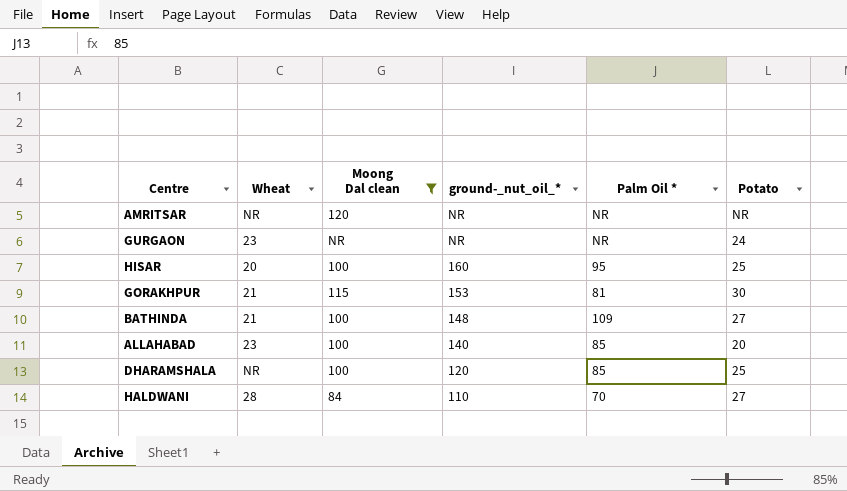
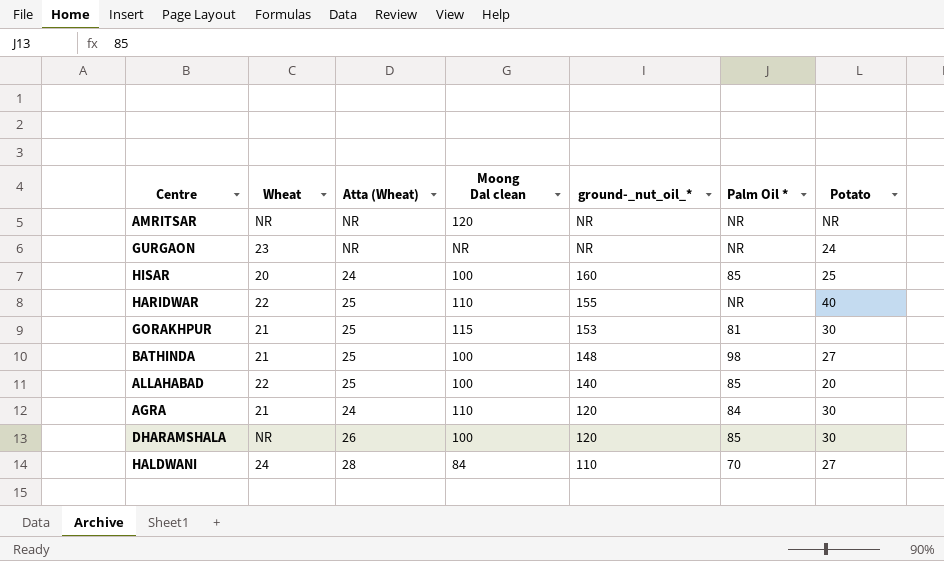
filter: Moong Dal clean != 110 -> none
column Atta (Wheat) | position: none -> 3
HISAR | Palm Oil *: 95 -> 85
BATHINDA | Palm Oil *: 109 -> 98
ALLAHABAD | Wheat: 23 -> 22
DHARAMSHALA | Potato: 25 -> 30
HALDWANI | Wheat: 28 -> 24

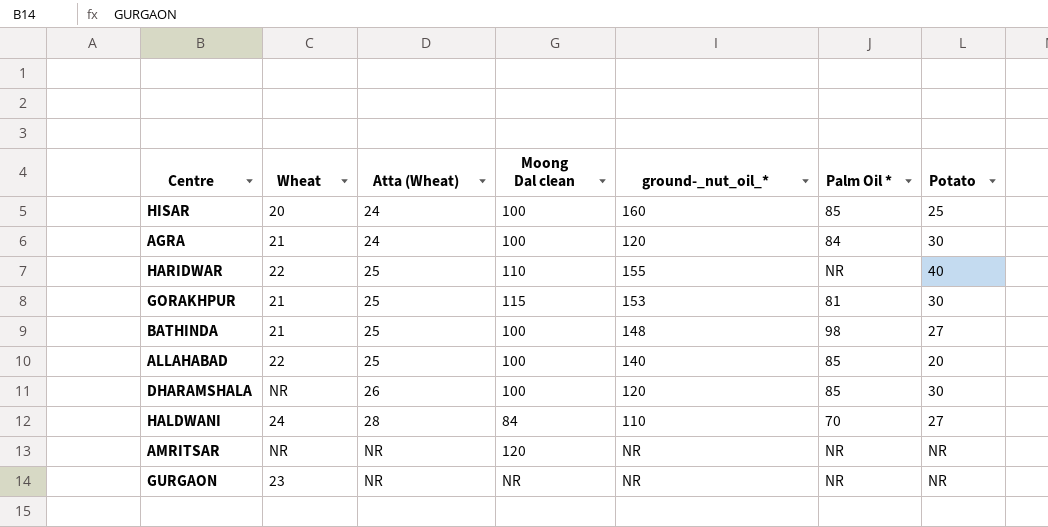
row order: ground-_nut_oil_* descending -> Atta (Wheat) ascending
AGRA | Moong Dal clean: 110 -> 100
GURGAON | Potato: 24 -> NR

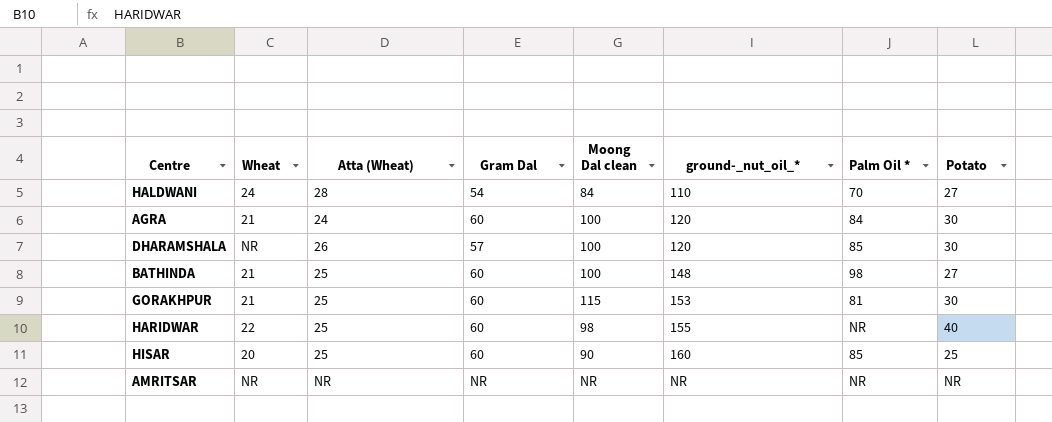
row order: Atta (Wheat) ascending -> ground-_nut_oil_* ascending
column Gram Dal | position: none -> 4
row ALLAHABAD: 22 | 25 | 100 | 140 | 85 | 20 -> none
row GURGAON: 23 | NR | NR | NR | NR | NR -> none
HARIDWAR | Moong Dal clean: 110 -> 98
HISAR | Atta (Wheat): 24 -> 25
HISAR | Moong Dal clean: 100 -> 90
AMRITSAR | Moong Dal clean: 120 -> NR

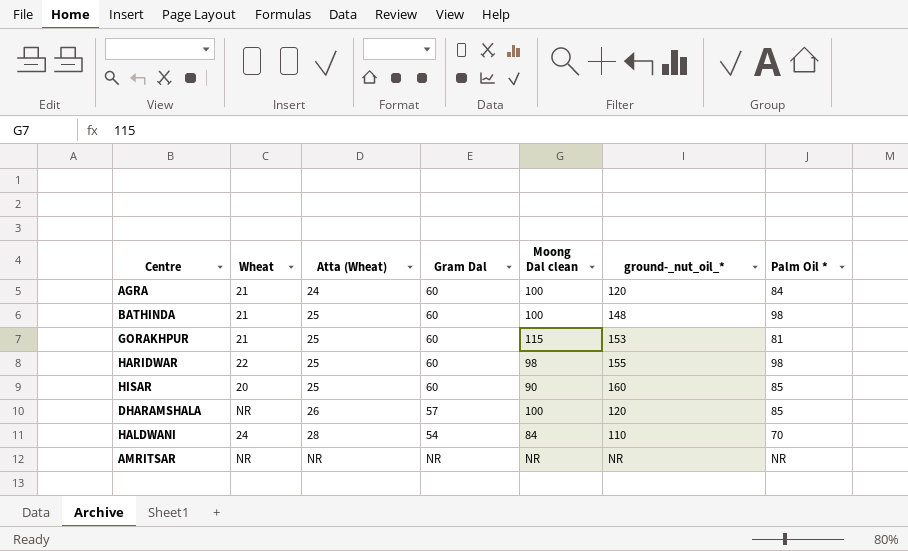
row order: ground-_nut_oil_* ascending -> Atta (Wheat) ascending
column Potato | position: 8 -> none
HARIDWAR | Palm Oil *: NR -> 98

